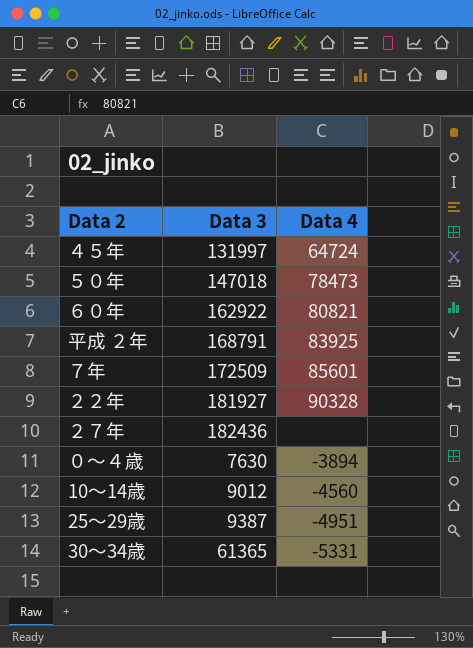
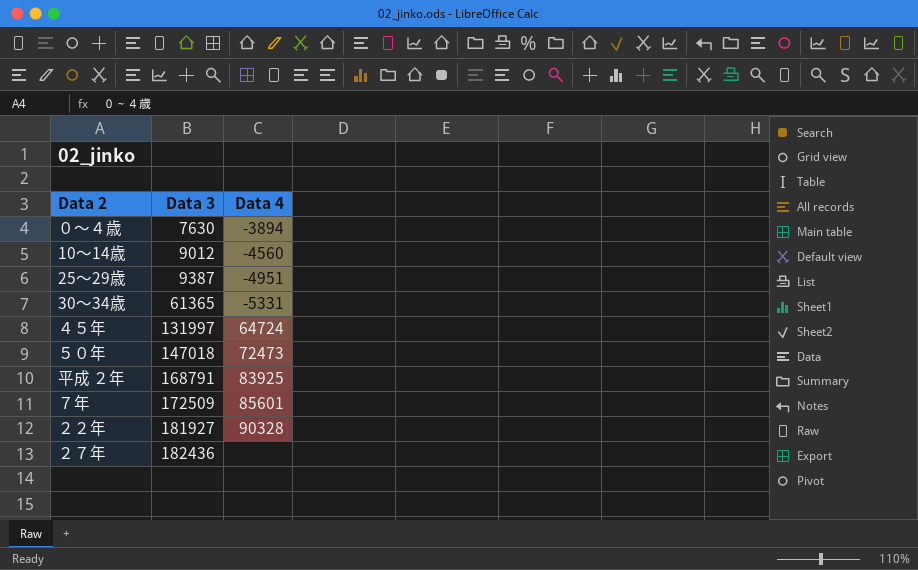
row order: none -> Data 3 ascending
row ６０年: 162922 | 80821 -> none
５０年 | Data 4: 78473 -> 72473

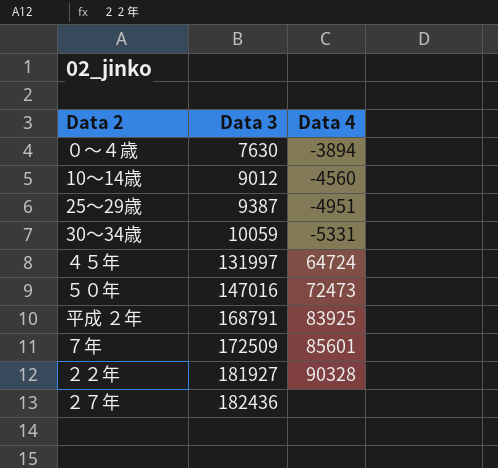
30～34歳 | Data 3: 61365 -> 10059
５０年 | Data 3: 147018 -> 147016

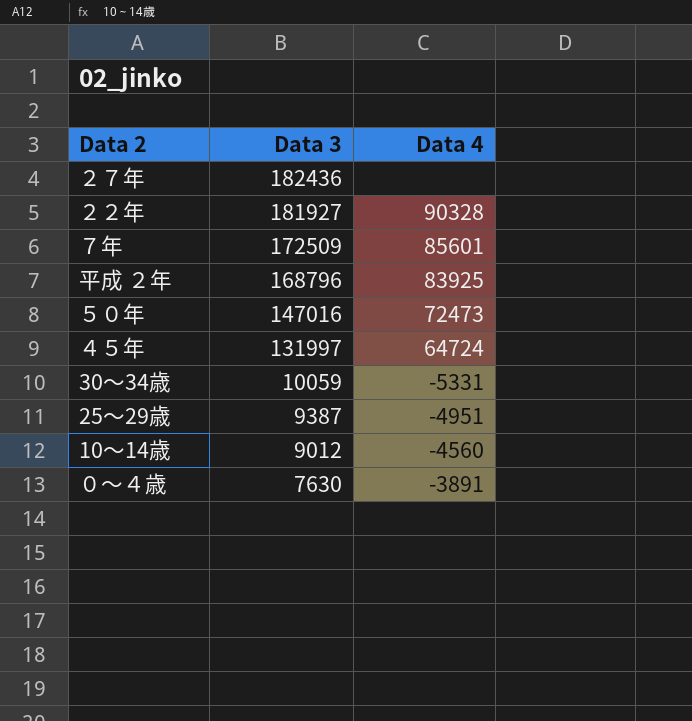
row order: Data 3 ascending -> Data 3 descending
平成 ２年 | Data 3: 168791 -> 168796
０～４歳 | Data 4: -3894 -> -3891

